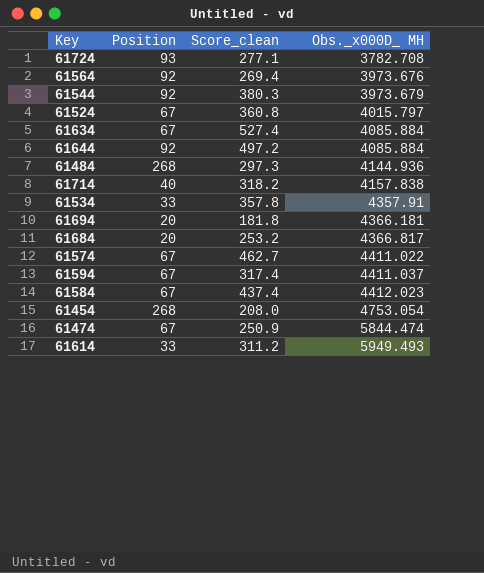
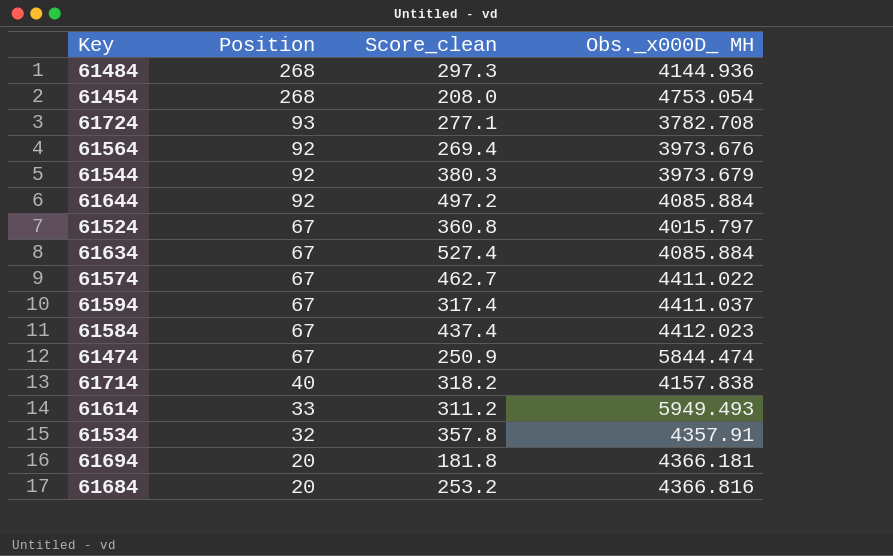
row order: Obs._x000D_ MH ascending -> Position descending
61534 | Position: 33 -> 32
61684 | Obs._x000D_ MH: 4366.817 -> 4366.816

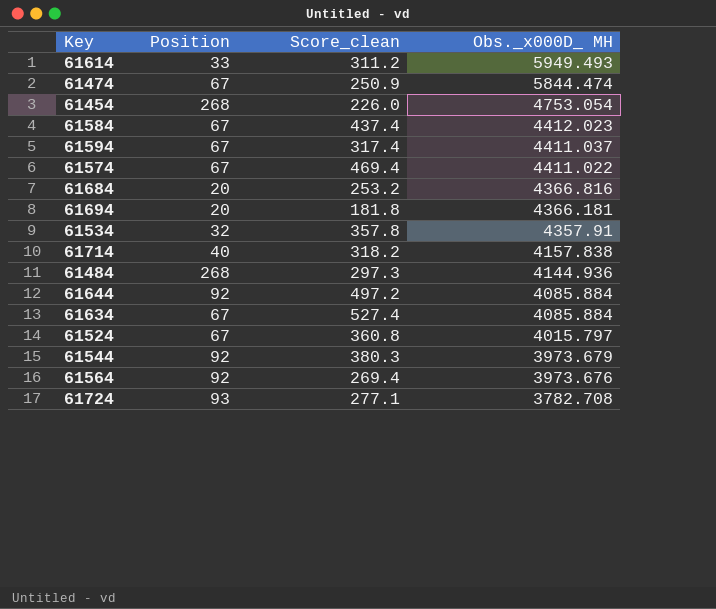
row order: Position descending -> Obs._x000D_ MH descending
61454 | Score_clean: 208.0 -> 226.0
61574 | Score_clean: 462.7 -> 469.4

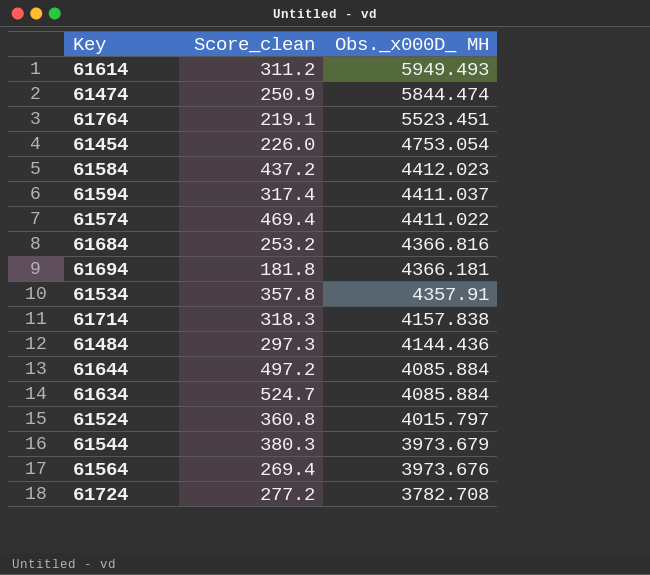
column Position | position: 2 -> none
row 61764: none -> 219.1 | 5523.451
61584 | Score_clean: 437.4 -> 437.2
61714 | Score_clean: 318.2 -> 318.3
61484 | Obs._x000D_ MH: 4144.936 -> 4144.436
61634 | Score_clean: 527.4 -> 524.7
61724 | Score_clean: 277.1 -> 277.2

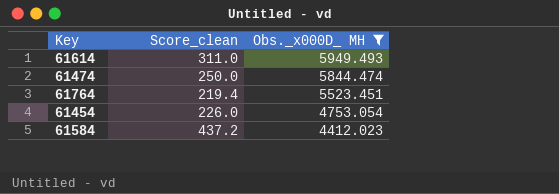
filter: none -> Obs._x000D_ MH >= 4412.023
61614 | Score_clean: 311.2 -> 311.0
61474 | Score_clean: 250.9 -> 250.0
61764 | Score_clean: 219.1 -> 219.4

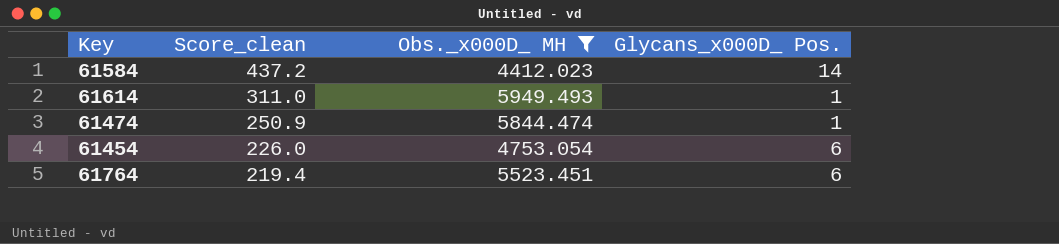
row order: Obs._x000D_ MH descending -> Score_clean descending
column Glycans_x000D_ Pos. | position: none -> 4
61474 | Score_clean: 250.0 -> 250.9

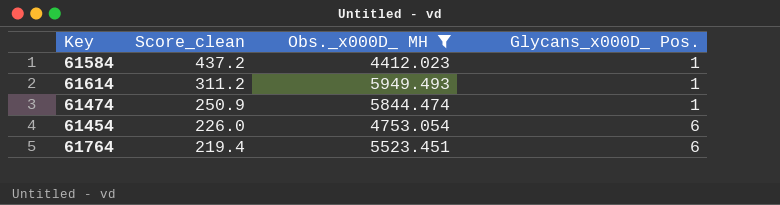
61584 | Glycans_x000D_ Pos.: 14 -> 1
61614 | Score_clean: 311.0 -> 311.2

